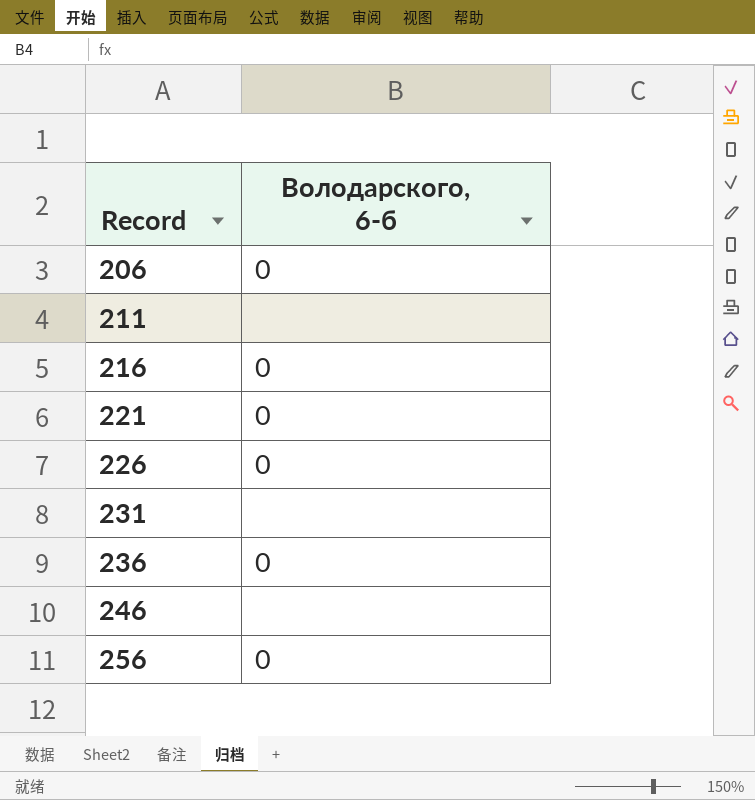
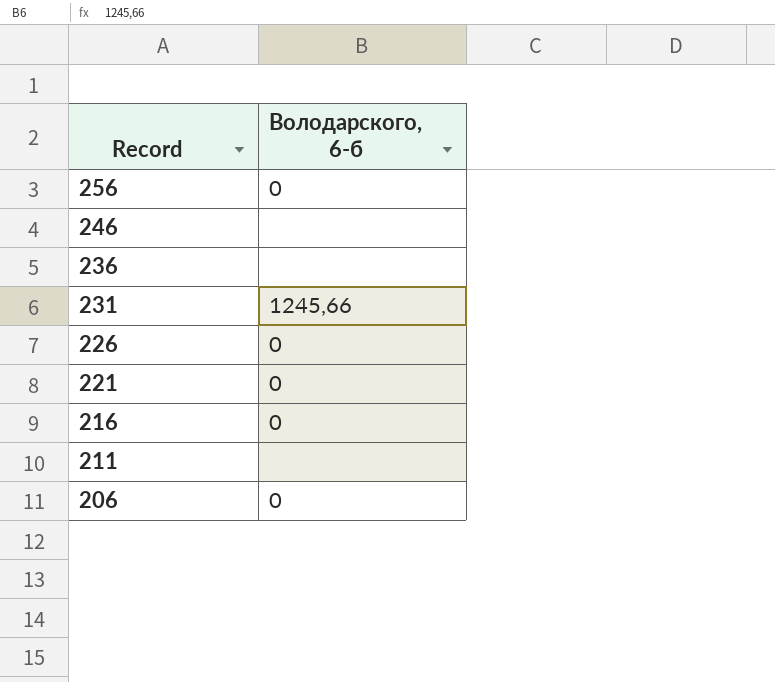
row order: Record ascending -> Record descending
236 | Володарского, 6-б: 0 -> none
231 | Володарского, 6-б: none -> 1245,66

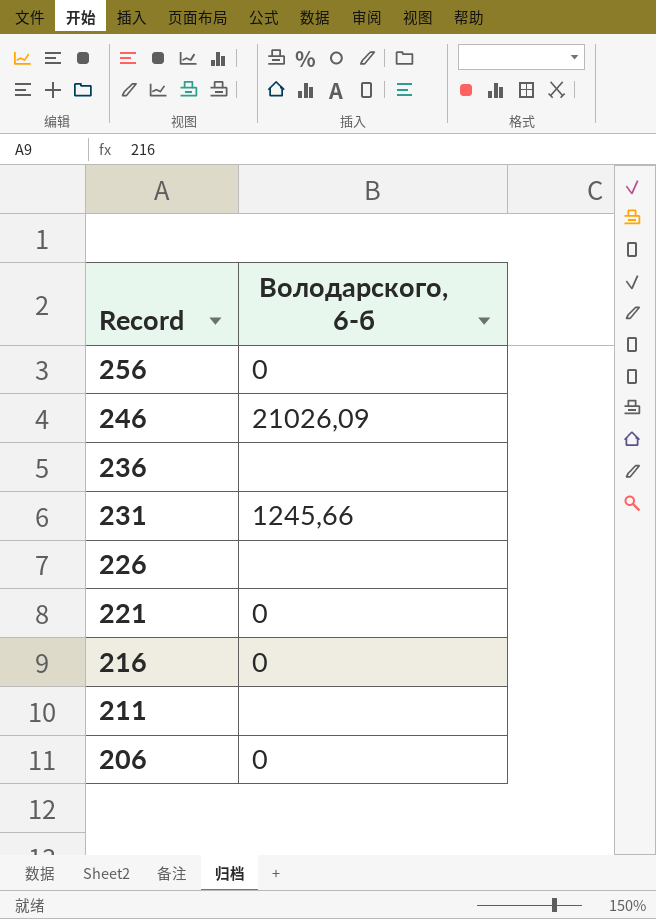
246 | Володарского, 6-б: none -> 21026,09
226 | Володарского, 6-б: 0 -> none

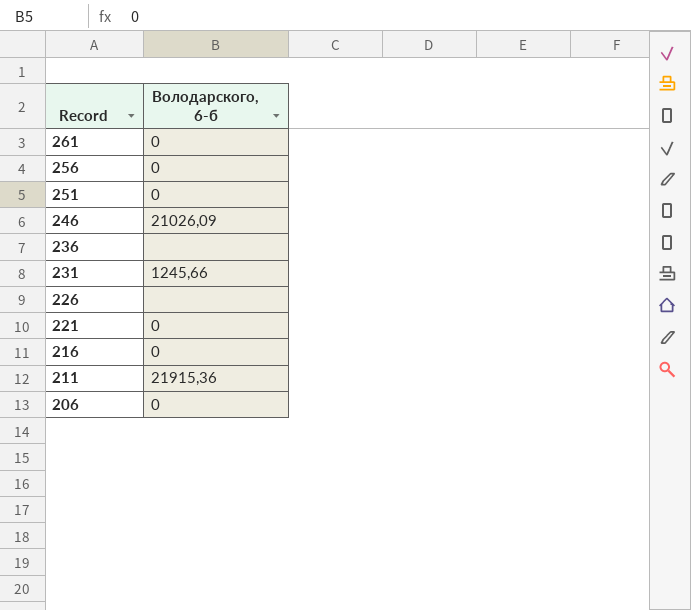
row 261: none -> 0
row 251: none -> 0
211 | Володарского, 6-б: none -> 21915,36

